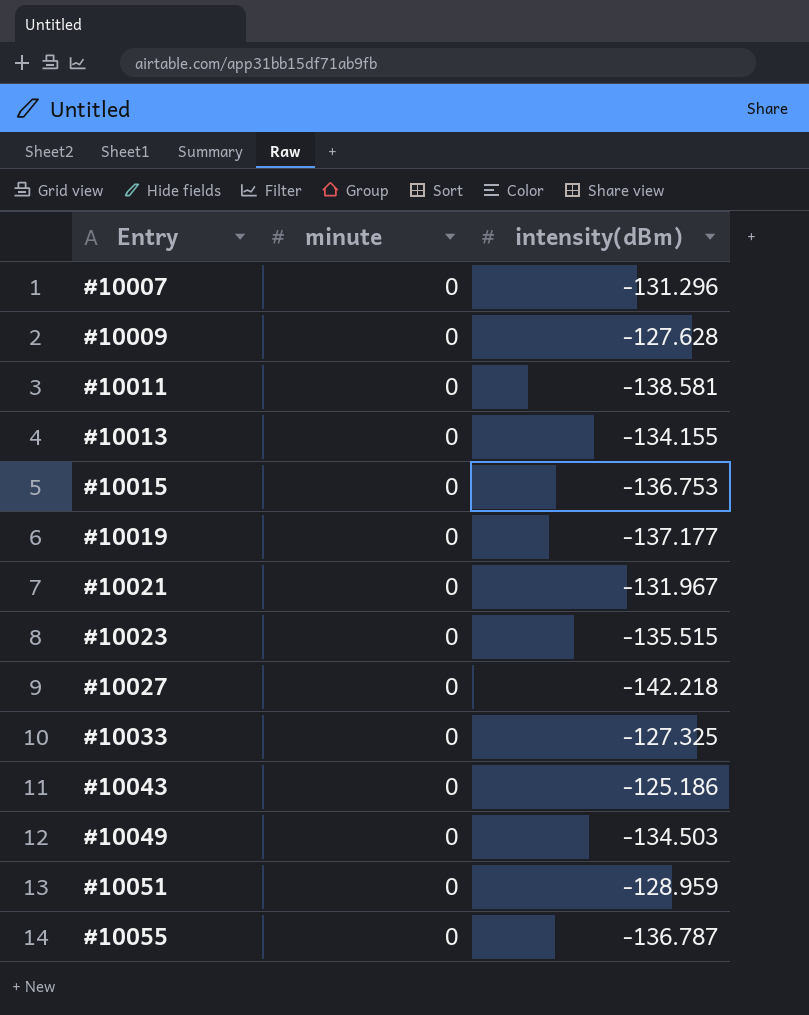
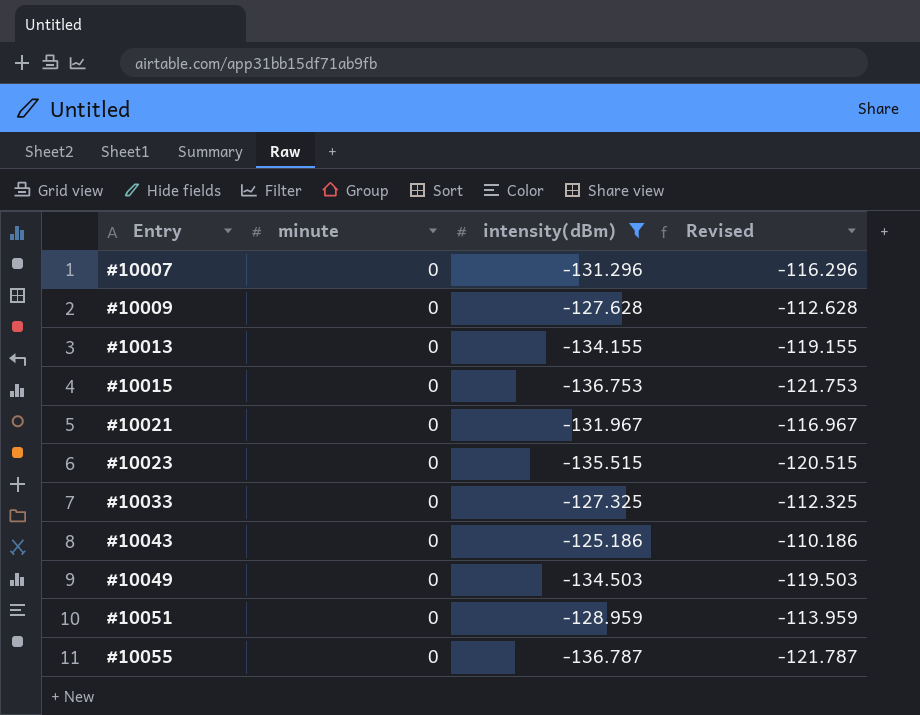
filter: none -> intensity(dBm) >= -136.787
column Revised | formula: none -> [intensity(dBm)] + 15

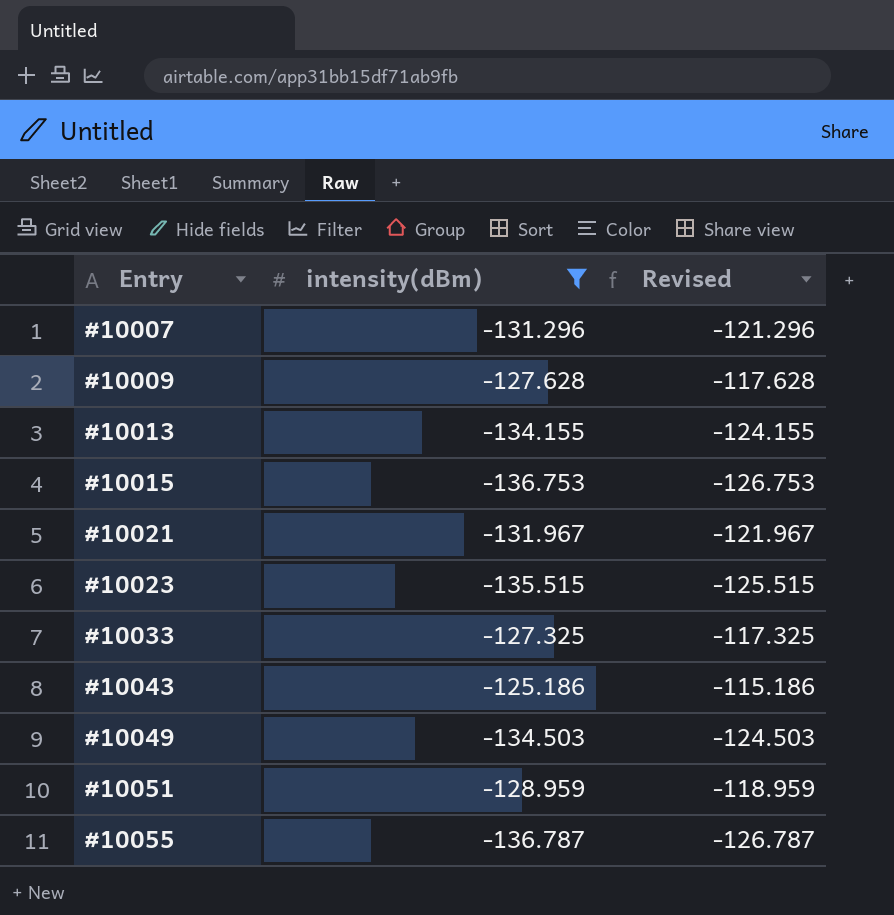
column minute | position: 2 -> none
column Revised | formula: [intensity(dBm)] + 15 -> [intensity(dBm)] + 10

